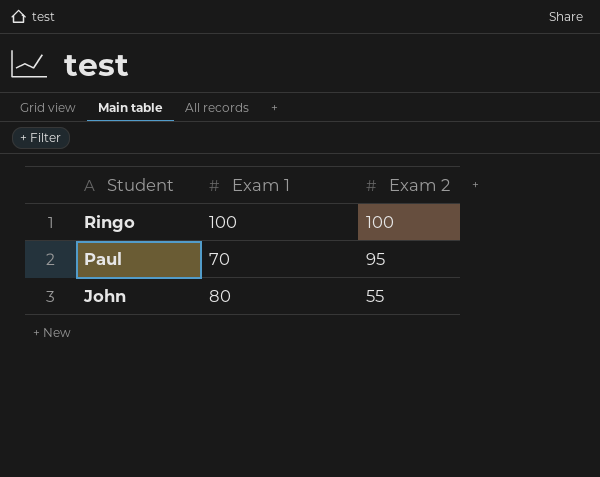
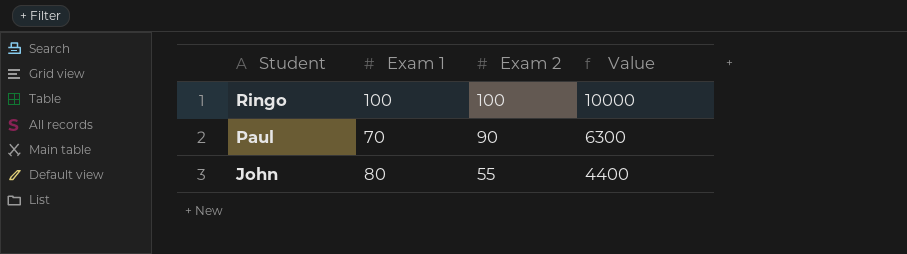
column Value | formula: none -> [Exam 1] * [Exam 2]
Paul | Exam 2: 95 -> 90

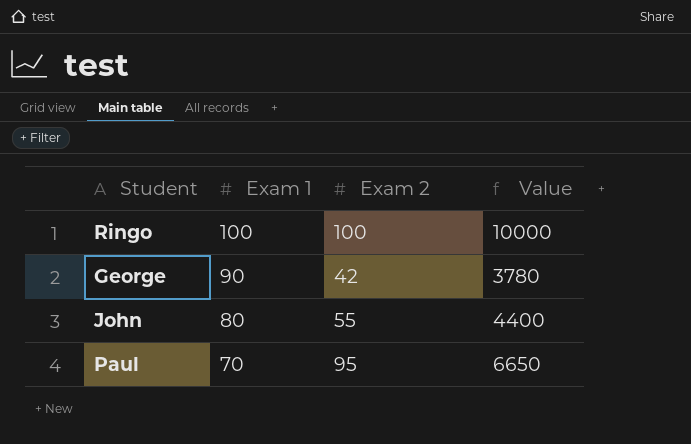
row order: Student descending -> Exam 1 descending
row George: none -> 90 | 42 | 3780
Paul | Exam 2: 90 -> 95
Paul | Value: 6300 -> 6650

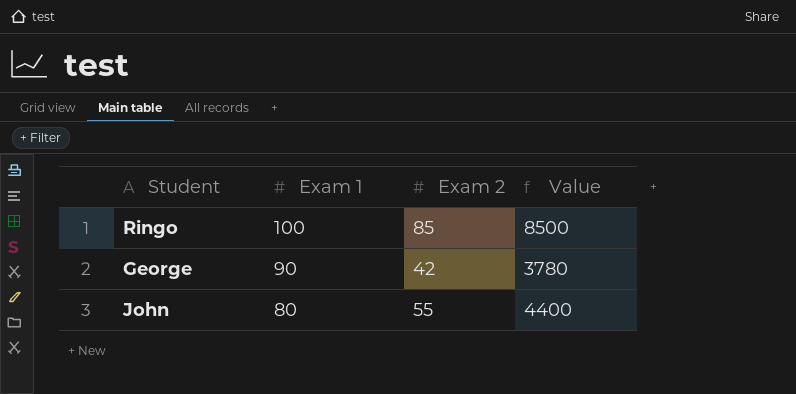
row Paul: 70 | 95 | 6650 -> none
Ringo | Exam 2: 100 -> 85
Ringo | Value: 10000 -> 8500

